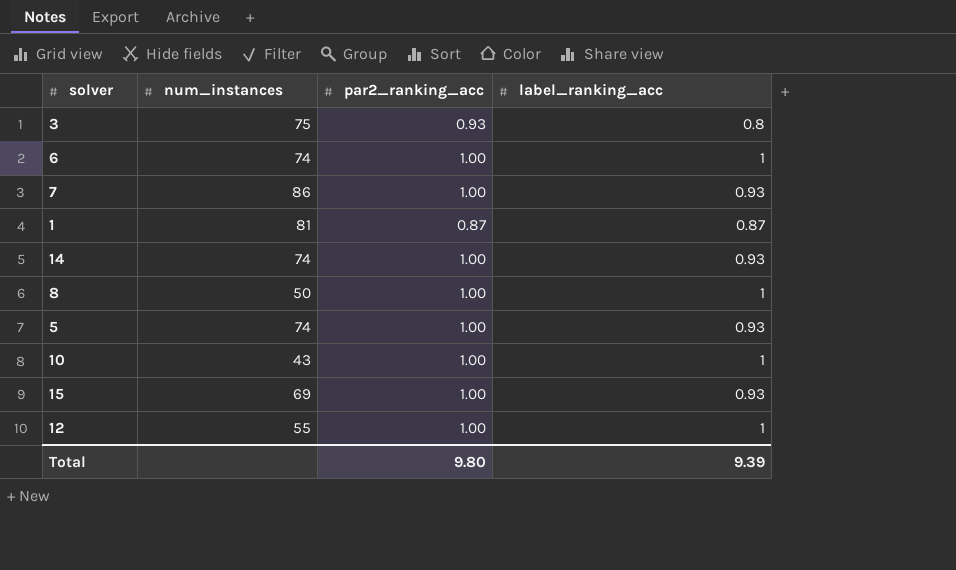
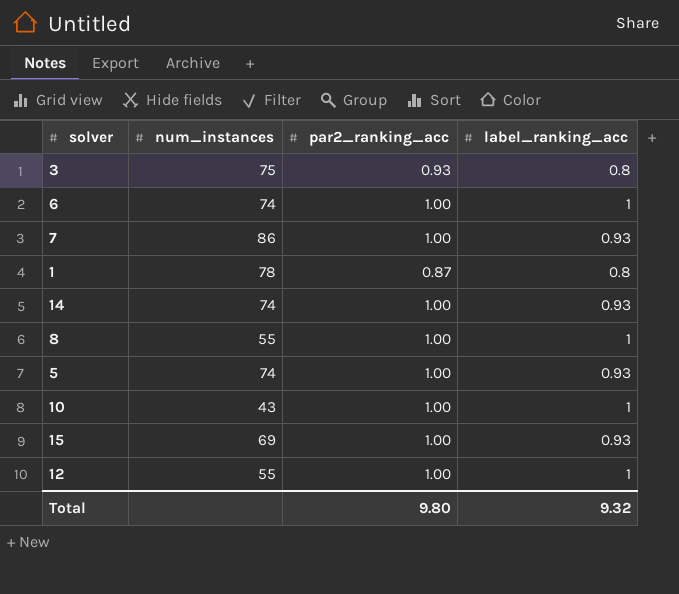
1 | num_instances: 81 -> 78
1 | label_ranking_acc: 0.87 -> 0.8
8 | num_instances: 50 -> 55
Total | label_ranking_acc: 9.39 -> 9.32

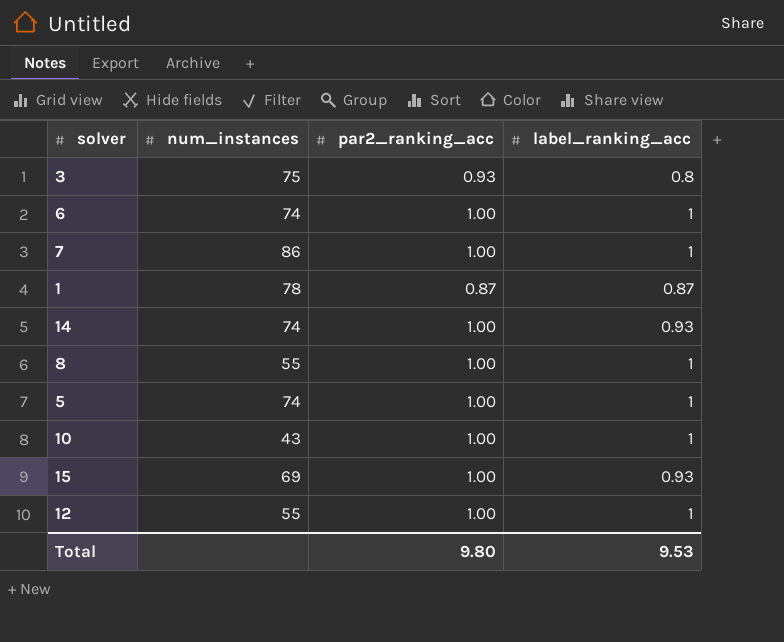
7 | label_ranking_acc: 0.93 -> 1
1 | label_ranking_acc: 0.8 -> 0.87
5 | label_ranking_acc: 0.93 -> 1
Total | label_ranking_acc: 9.32 -> 9.53

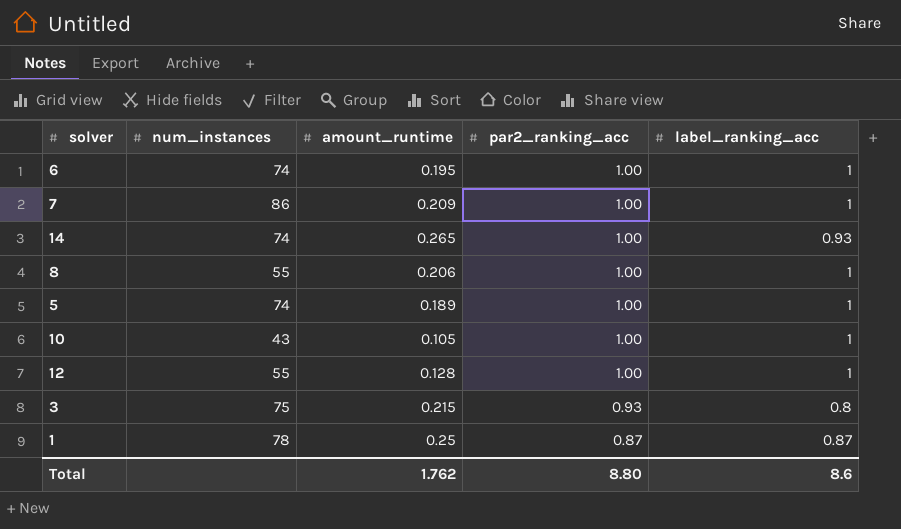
row order: none -> par2_ranking_acc descending
column amount_runtime | position: none -> 3
row 15: 69 | 1.00 | 0.93 -> none
Total | par2_ranking_acc: 9.80 -> 8.80
Total | label_ranking_acc: 9.53 -> 8.6

